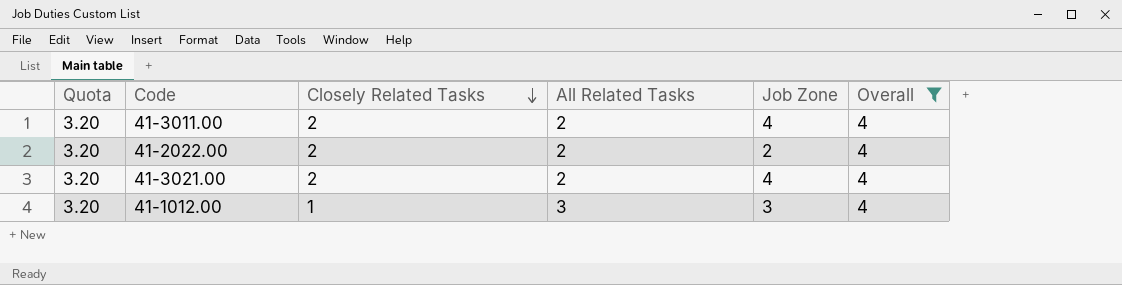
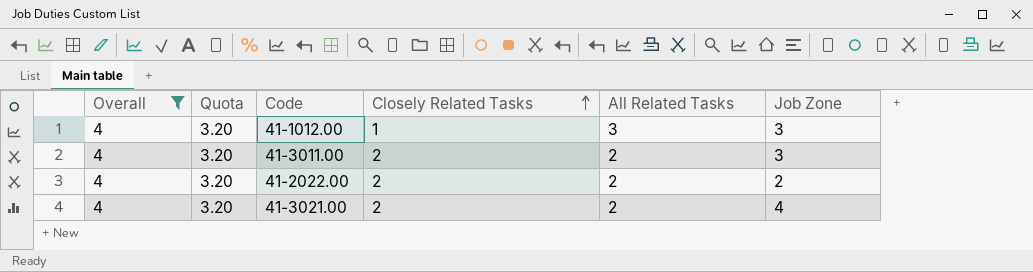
row order: Closely Related Tasks descending -> Closely Related Tasks ascending
column Overall | position: 6 -> 1
41-3011.00 | Job Zone: 4 -> 3

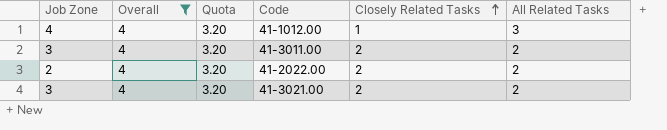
column Job Zone | position: 6 -> 1
41-1012.00 | Job Zone: 3 -> 4
41-3021.00 | Job Zone: 4 -> 3

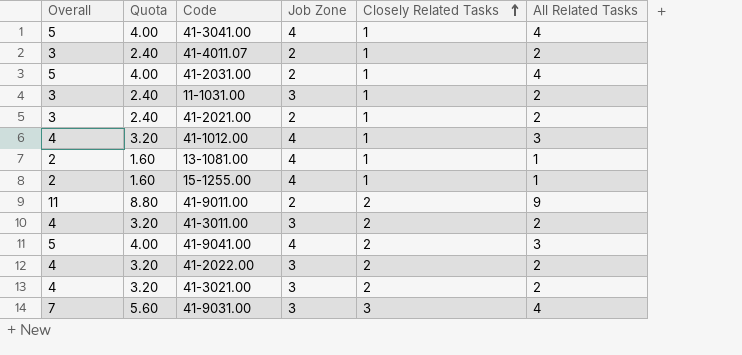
filter: Overall = 4 -> none
column Job Zone | position: 1 -> 4
41-2022.00 | Job Zone: 2 -> 3

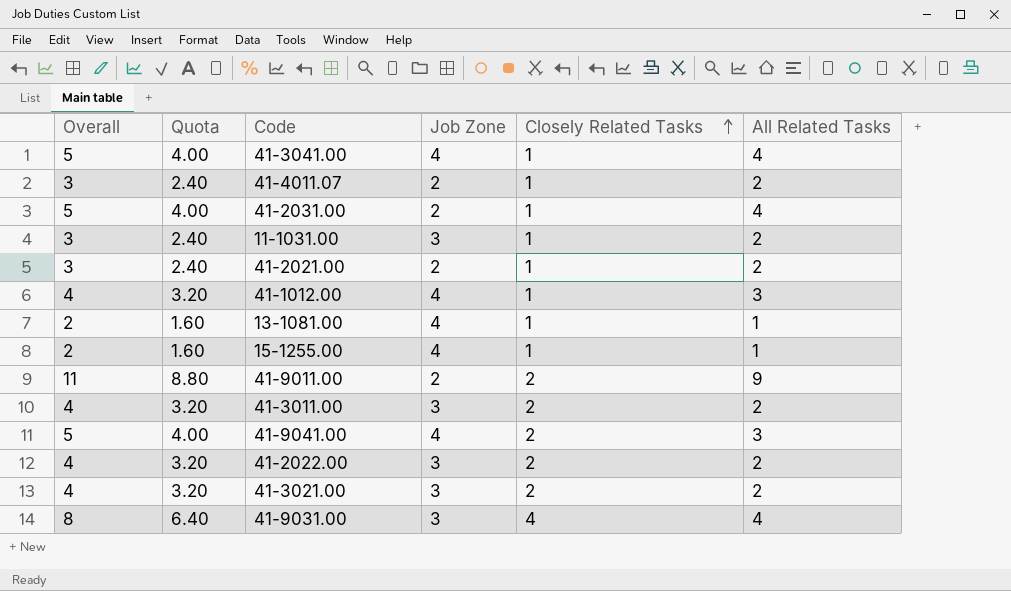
41-9031.00 | Overall: 7 -> 8
41-9031.00 | Quota: 5.60 -> 6.40
41-9031.00 | Closely Related Tasks: 3 -> 4

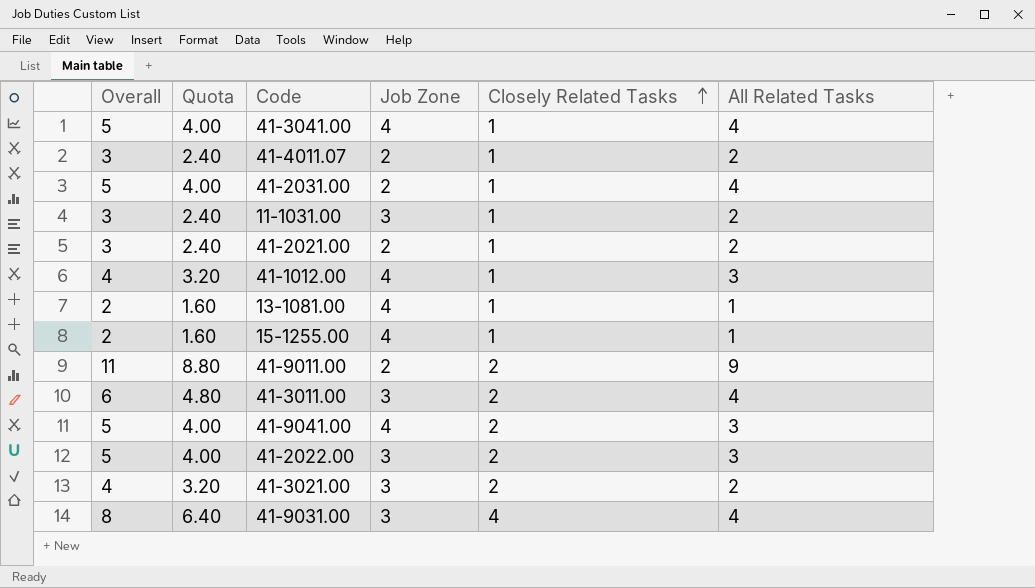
41-3011.00 | Overall: 4 -> 6
41-3011.00 | Quota: 3.20 -> 4.80
41-3011.00 | All Related Tasks: 2 -> 4
41-2022.00 | Overall: 4 -> 5
41-2022.00 | Quota: 3.20 -> 4.00
41-2022.00 | All Related Tasks: 2 -> 3

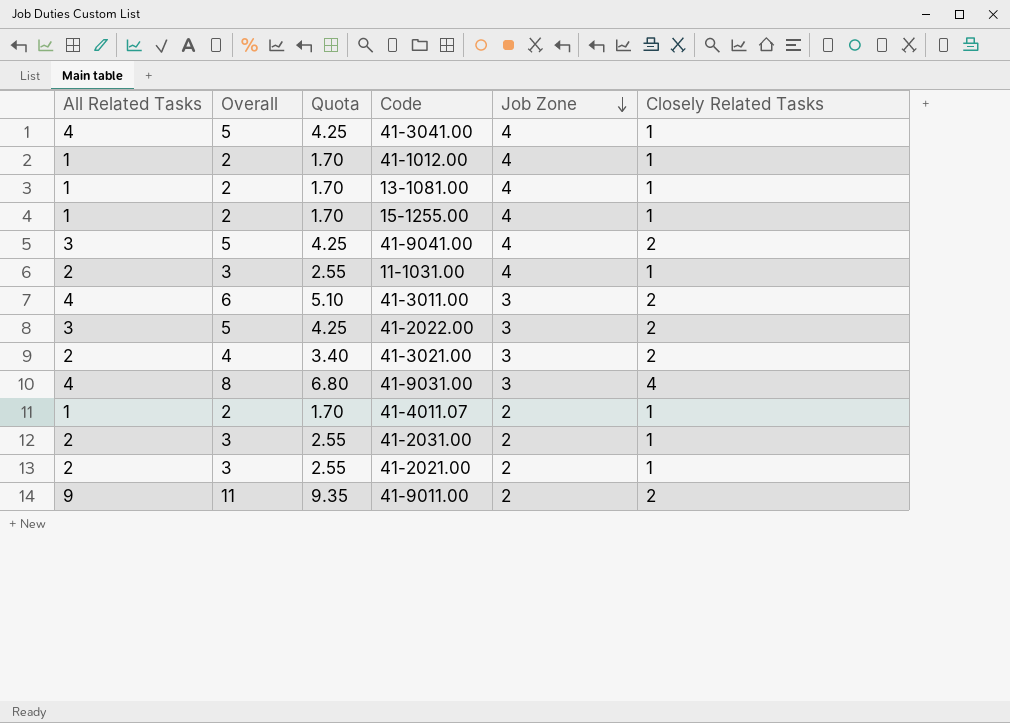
row order: Closely Related Tasks ascending -> Job Zone descending
column All Related Tasks | position: 6 -> 1
column Quota | formula: [Overall] * 0.8 -> [Overall] * 0.85
41-1012.00 | All Related Tasks: 3 -> 1
41-1012.00 | Overall: 4 -> 2
11-1031.00 | Job Zone: 3 -> 4
41-4011.07 | All Related Tasks: 2 -> 1
41-4011.07 | Overall: 3 -> 2
41-2031.00 | All Related Tasks: 4 -> 2
41-2031.00 | Overall: 5 -> 3

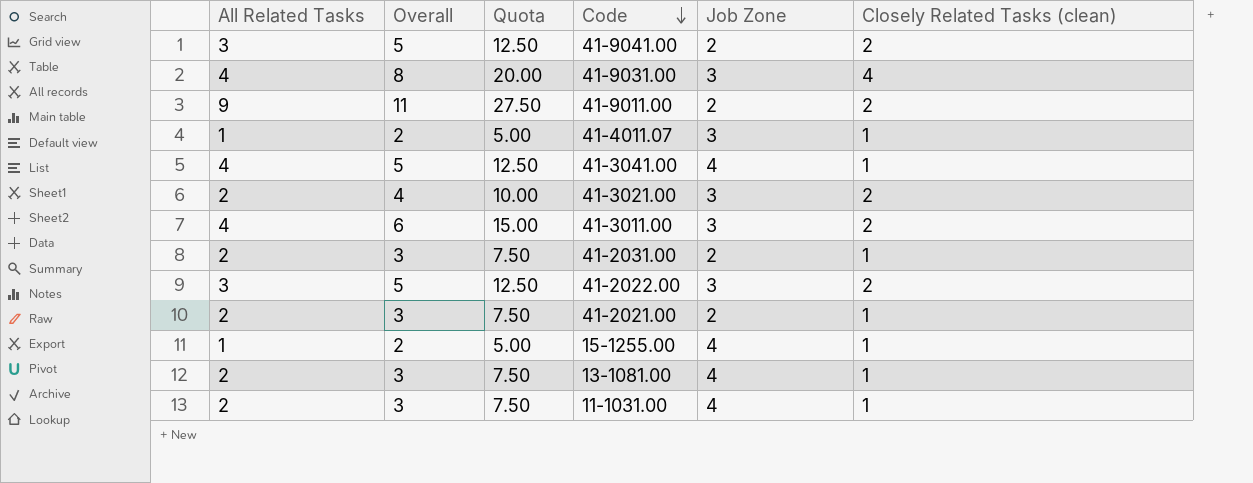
row order: Job Zone descending -> Code descending
column Quota | formula: [Overall] * 0.85 -> [Overall] * 2.5
column name: Closely Related Tasks -> Closely Related Tasks (clean)
row 41-1012.00: 1 | 2 | 1.70 | 4 | 1 -> none
41-9041.00 | Job Zone: 4 -> 2
41-4011.07 | Job Zone: 2 -> 3
13-1081.00 | All Related Tasks: 1 -> 2
13-1081.00 | Overall: 2 -> 3

